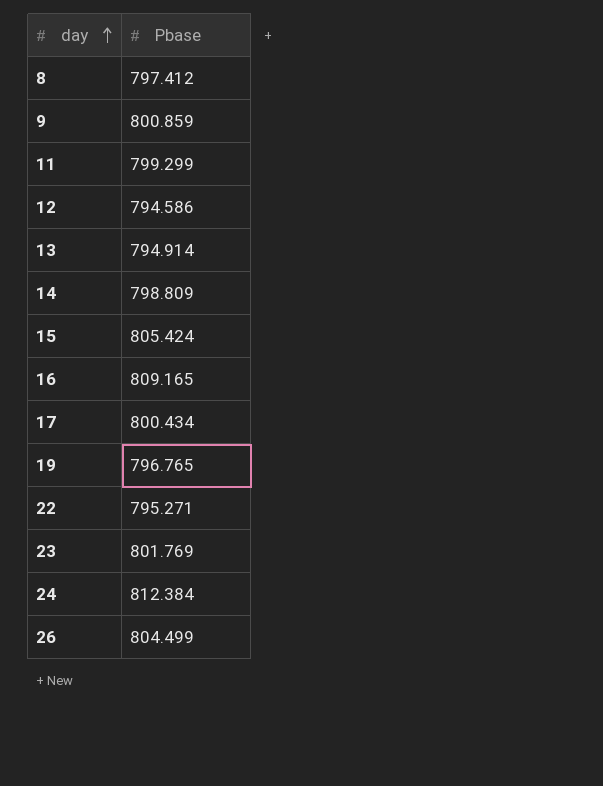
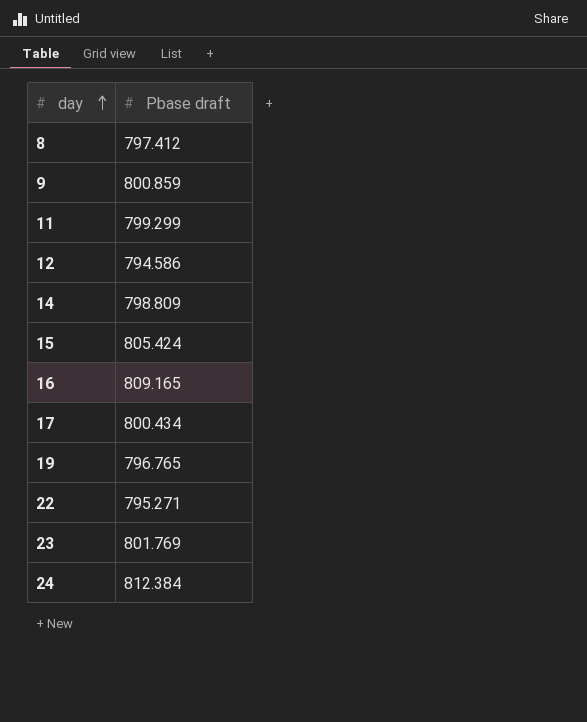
column name: Pbase -> Pbase draft
row 13: 794.914 -> none
row 26: 804.499 -> none

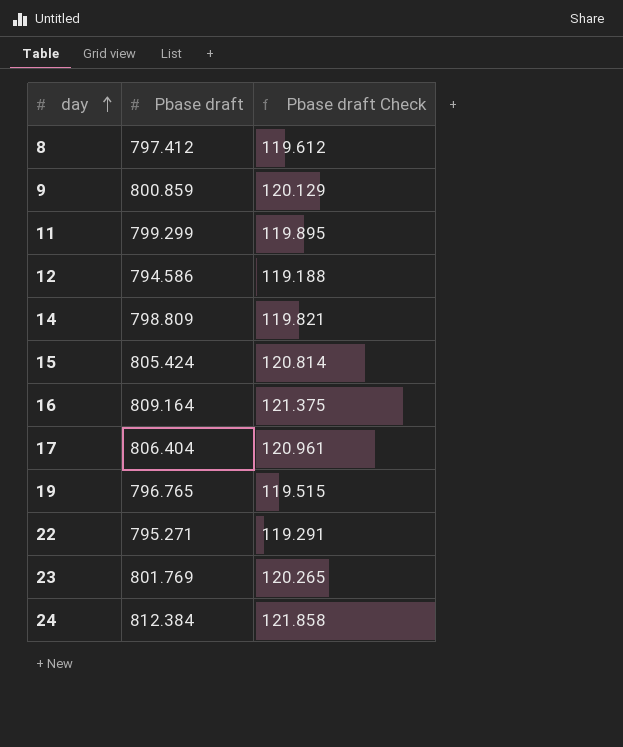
column Pbase draft Check | formula: none -> [Pbase draft] * 0.15
16 | Pbase draft: 809.165 -> 809.164
17 | Pbase draft: 800.434 -> 806.404

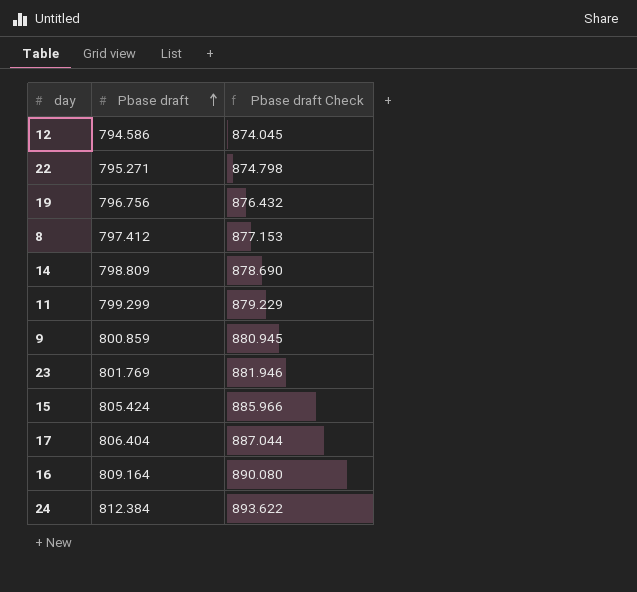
row order: day ascending -> Pbase draft ascending
column Pbase draft Check | formula: [Pbase draft] * 0.15 -> [Pbase draft] * 1.1
19 | Pbase draft: 796.765 -> 796.756

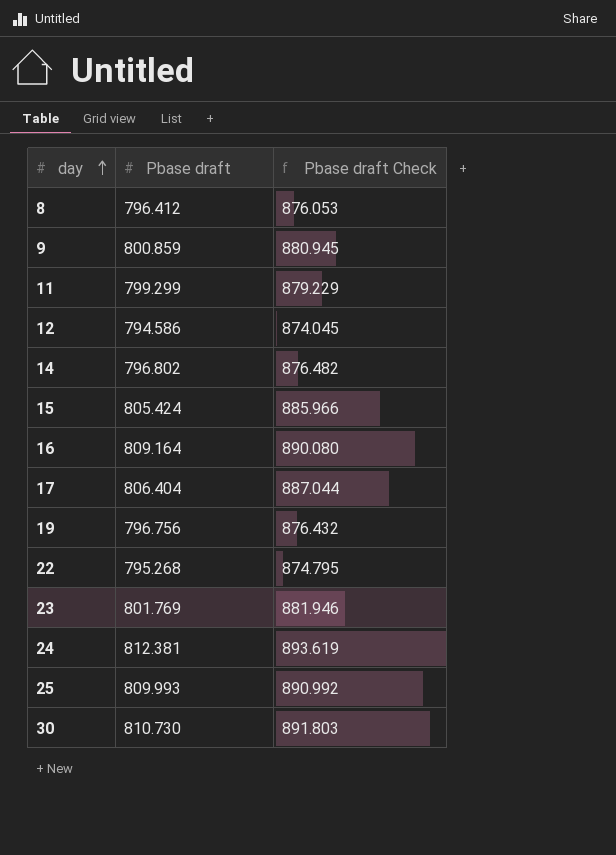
row order: Pbase draft ascending -> day ascending
8 | Pbase draft: 797.412 -> 796.412
8 | Pbase draft Check: 877.153 -> 876.053
14 | Pbase draft: 798.809 -> 796.802
14 | Pbase draft Check: 878.690 -> 876.482
22 | Pbase draft: 795.271 -> 795.268
22 | Pbase draft Check: 874.798 -> 874.795
24 | Pbase draft: 812.384 -> 812.381
24 | Pbase draft Check: 893.622 -> 893.619
row 25: none -> 809.993 | 890.992
row 30: none -> 810.730 | 891.803

